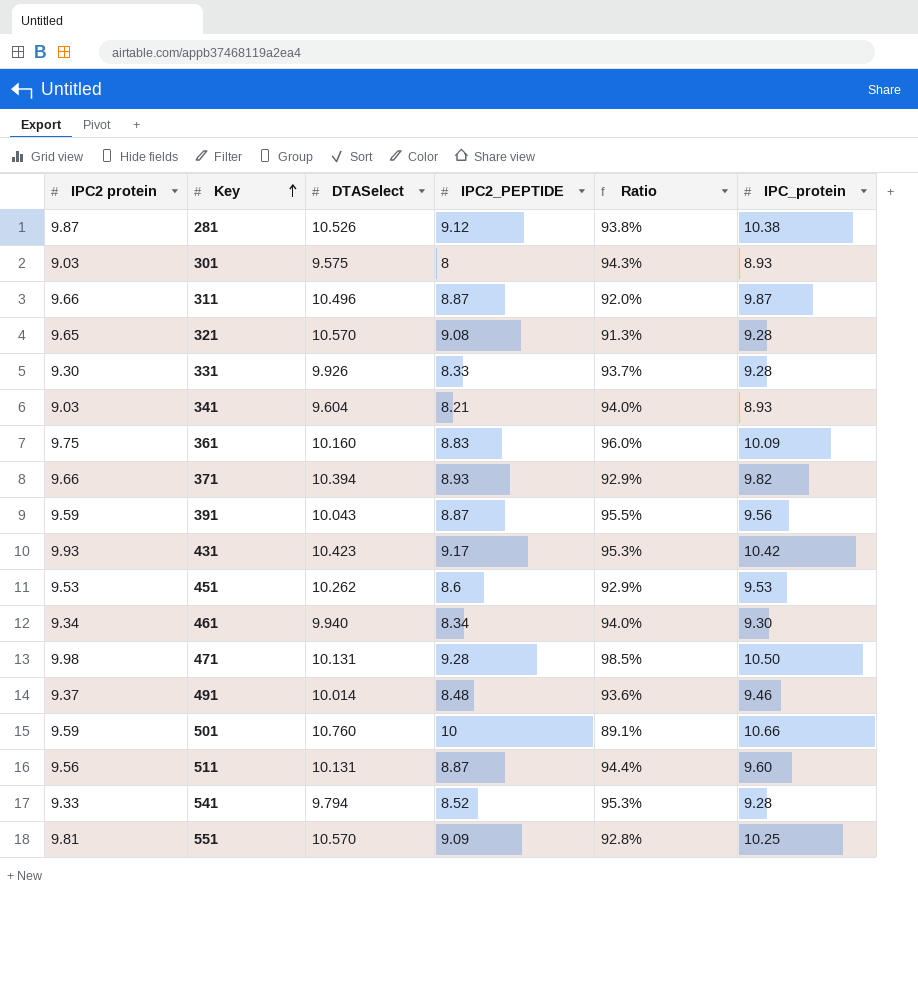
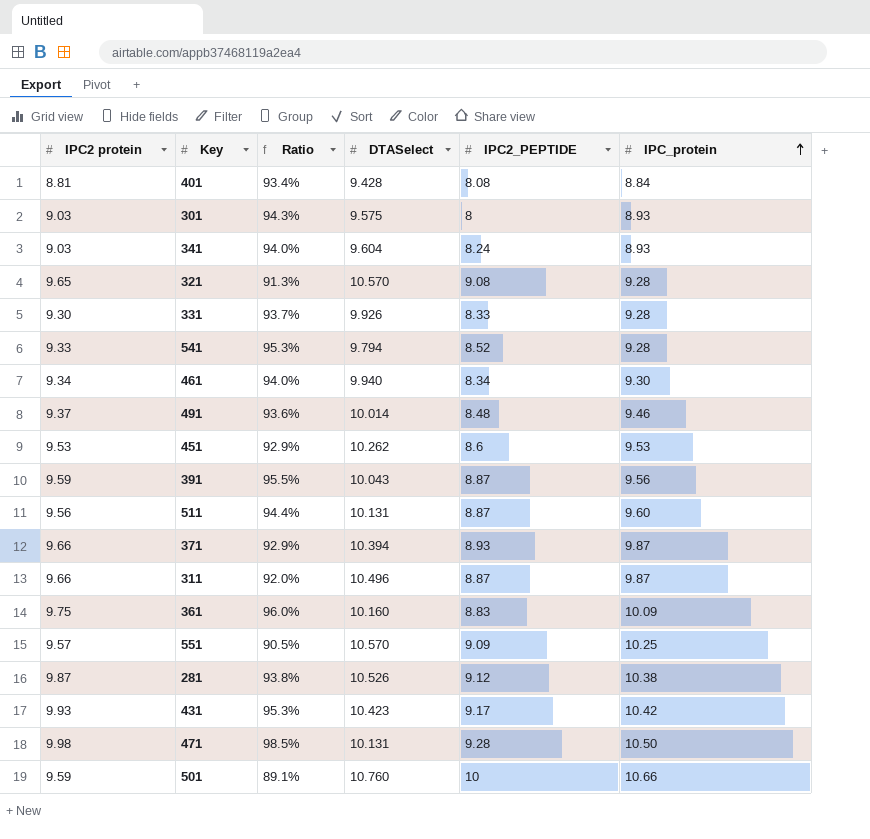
row order: Key ascending -> IPC_protein ascending
column Ratio | position: 5 -> 3
row 401: none -> 8.81 | 93.4% | 9.428 | 8.08 | 8.84
341 | IPC2_PEPTIDE: 8.21 -> 8.24
371 | IPC_protein: 9.82 -> 9.87
551 | IPC2 protein: 9.81 -> 9.57
551 | Ratio: 92.8% -> 90.5%

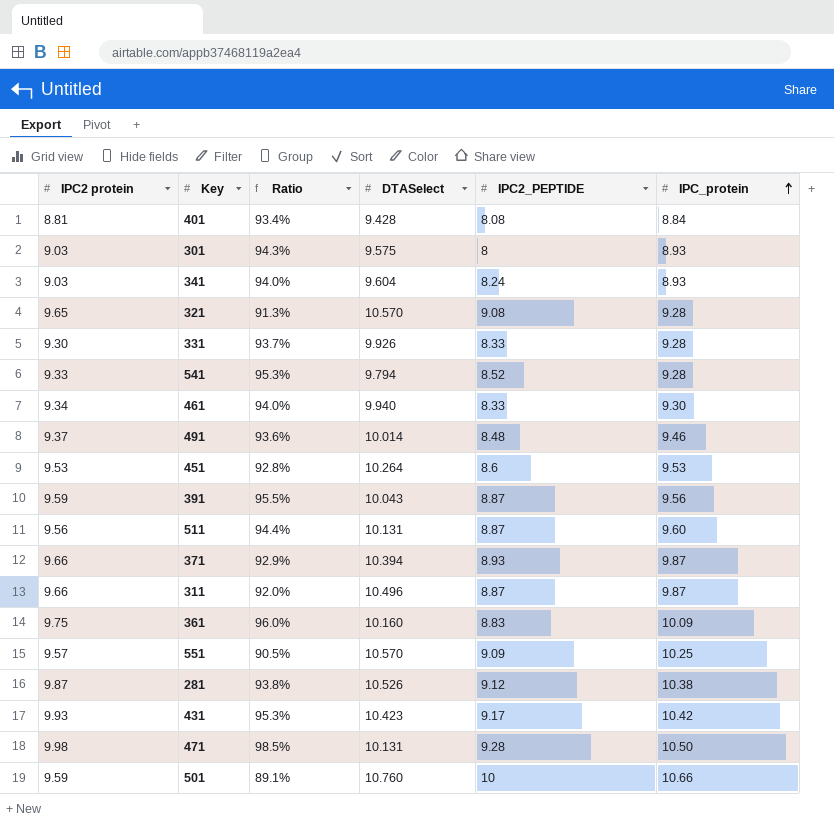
461 | IPC2_PEPTIDE: 8.34 -> 8.33
451 | Ratio: 92.9% -> 92.8%
451 | DTASelect: 10.262 -> 10.264

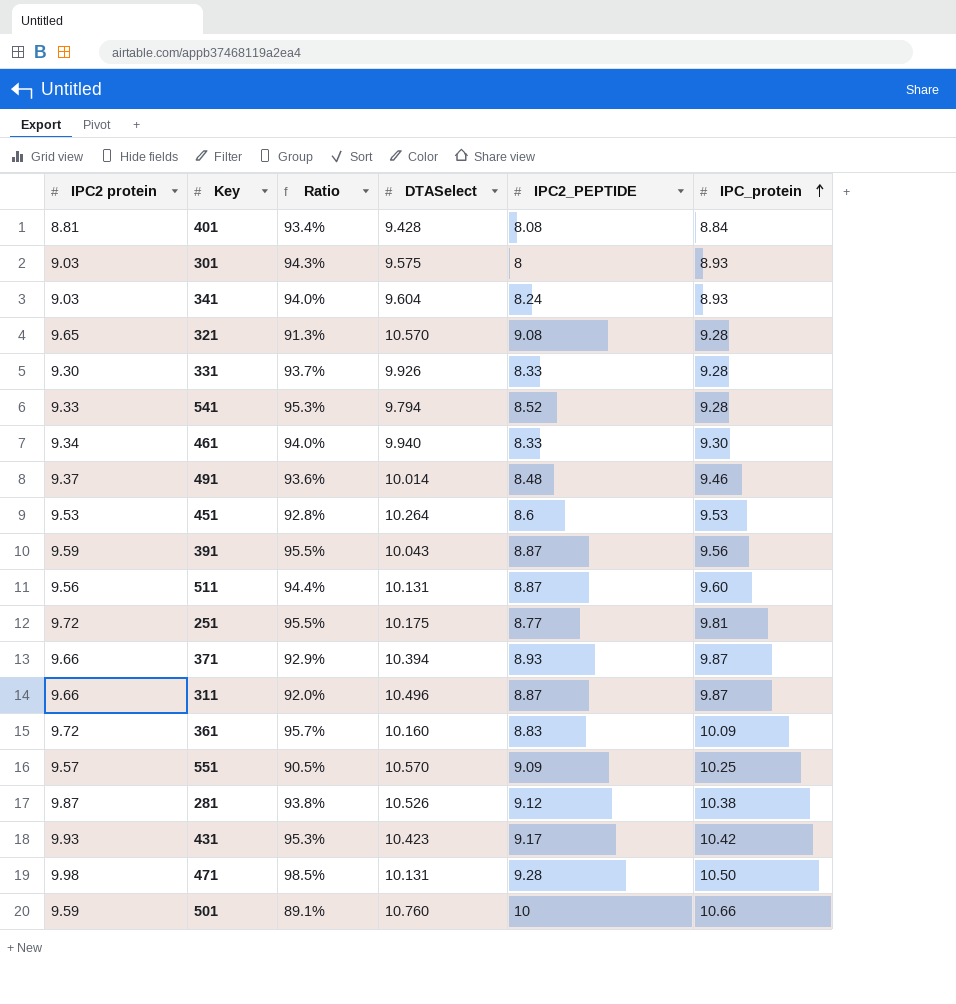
row 251: none -> 9.72 | 95.5% | 10.175 | 8.77 | 9.81
361 | IPC2 protein: 9.75 -> 9.72
361 | Ratio: 96.0% -> 95.7%

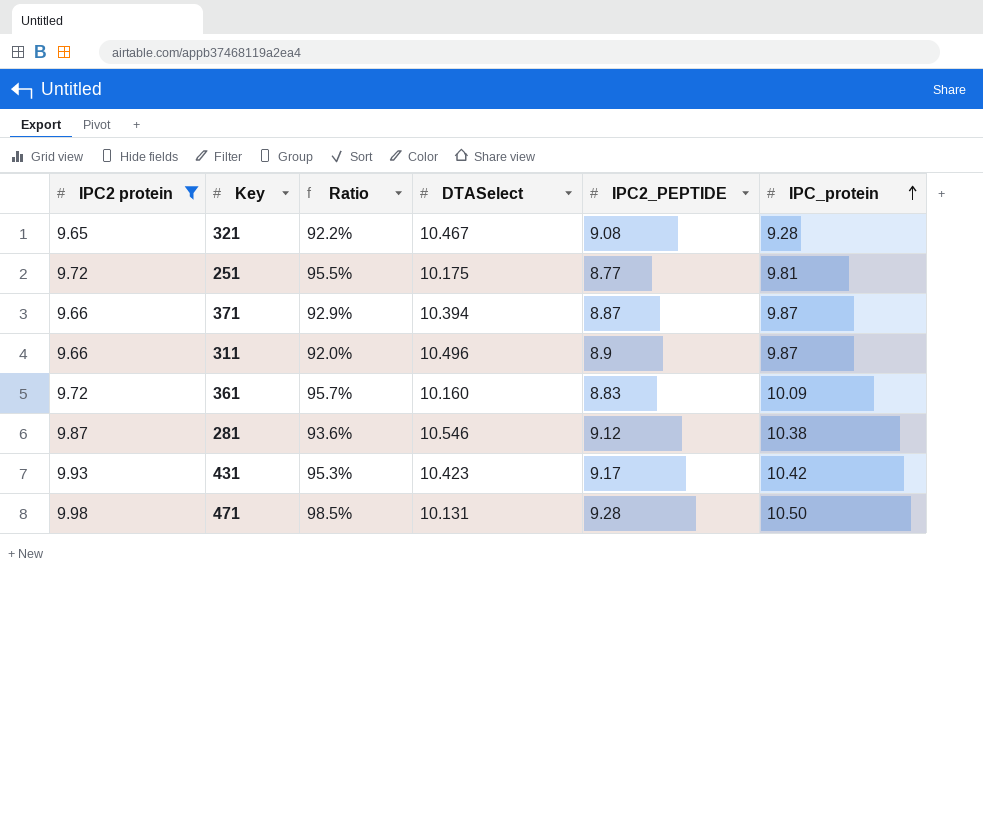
filter: none -> IPC2 protein >= 9.65
321 | Ratio: 91.3% -> 92.2%
321 | DTASelect: 10.570 -> 10.467
371 | IPC2_PEPTIDE: 8.93 -> 8.87
311 | IPC2_PEPTIDE: 8.87 -> 8.9
281 | Ratio: 93.8% -> 93.6%
281 | DTASelect: 10.526 -> 10.546

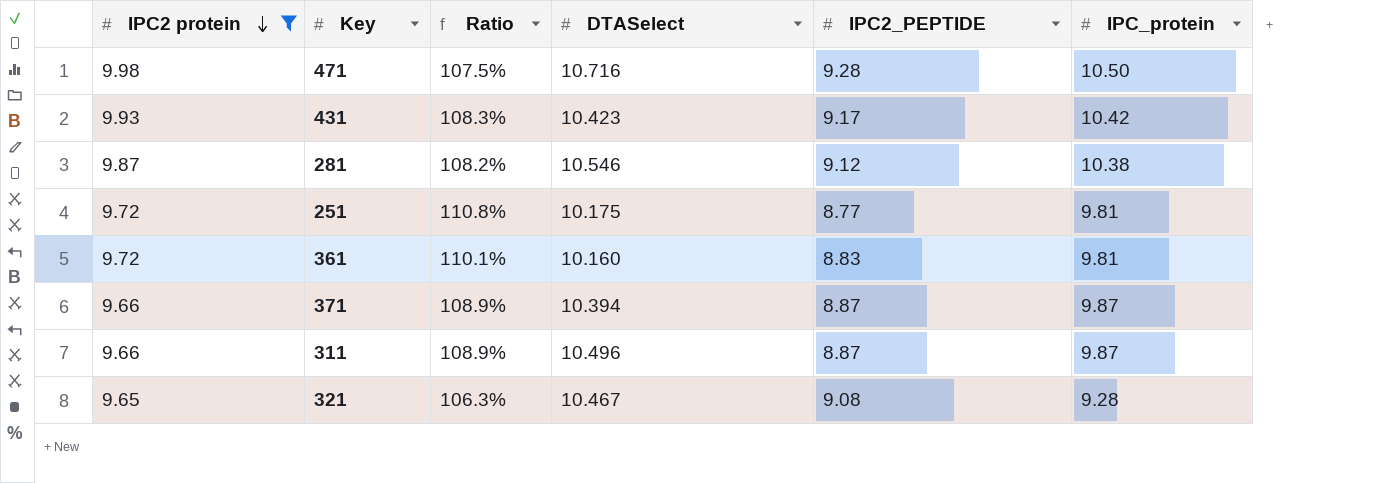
row order: IPC_protein ascending -> IPC2 protein descending
column Ratio | formula: [IPC2 protein] / [DTASelect] -> [IPC2 protein] / [IPC2_PEPTIDE]
471 | DTASelect: 10.131 -> 10.716
361 | IPC_protein: 10.09 -> 9.81
311 | IPC2_PEPTIDE: 8.9 -> 8.87

